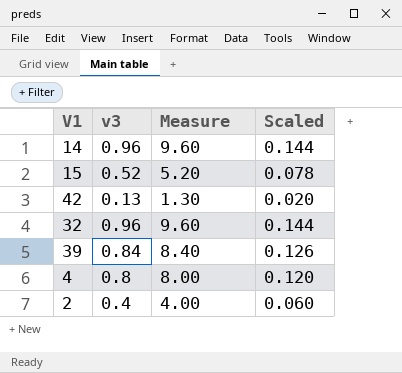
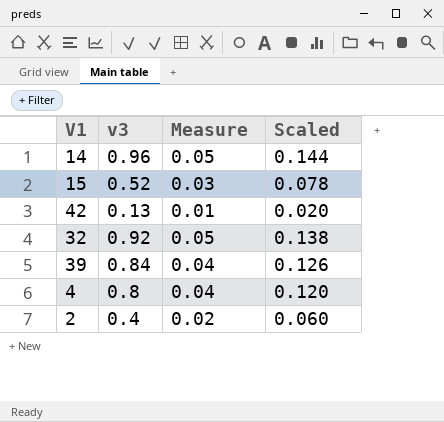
column Measure | formula: [v3] * 10 -> [v3] * 0.05
32 | v3: 0.96 -> 0.92
32 | Scaled: 0.144 -> 0.138

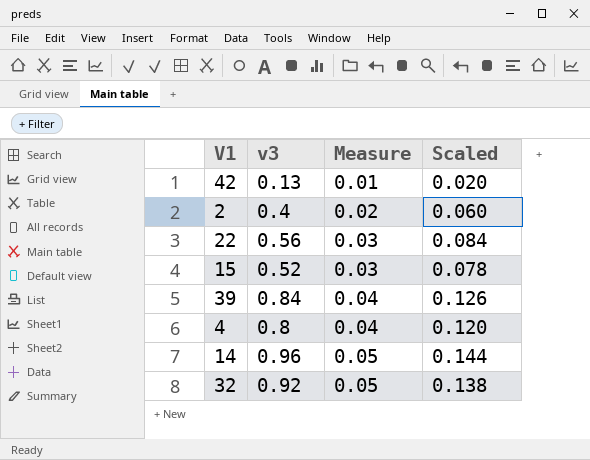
row order: none -> Measure ascending
row 22: none -> 0.56 | 0.03 | 0.084

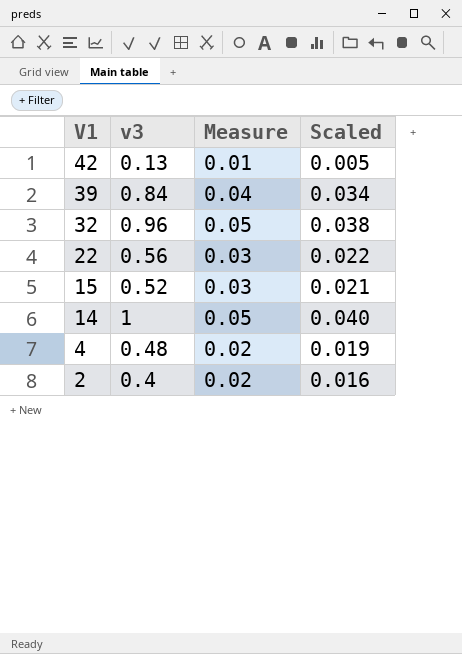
row order: Measure ascending -> V1 descending
column Scaled | formula: [v3] * 0.15 -> [v3] * 0.04
32 | v3: 0.92 -> 0.96
14 | v3: 0.96 -> 1
4 | v3: 0.8 -> 0.48
4 | Measure: 0.04 -> 0.02

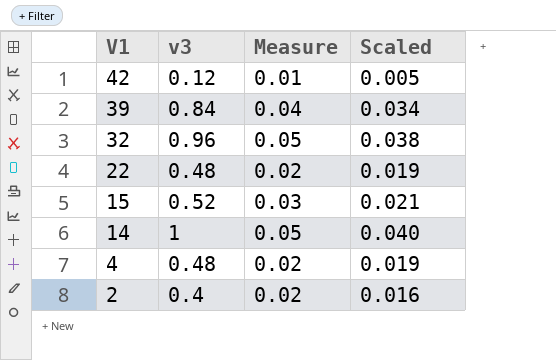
42 | v3: 0.13 -> 0.12
22 | v3: 0.56 -> 0.48
22 | Measure: 0.03 -> 0.02
22 | Scaled: 0.022 -> 0.019

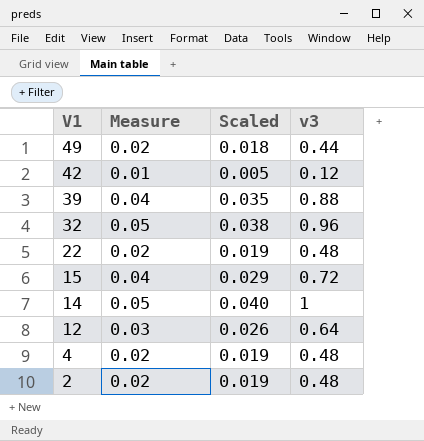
column v3 | position: 2 -> 4
row 49: none -> 0.02 | 0.018 | 0.44
39 | Scaled: 0.034 -> 0.035
39 | v3: 0.84 -> 0.88
15 | Measure: 0.03 -> 0.04
15 | Scaled: 0.021 -> 0.029
15 | v3: 0.52 -> 0.72
row 12: none -> 0.03 | 0.026 | 0.64
2 | Scaled: 0.016 -> 0.019
2 | v3: 0.4 -> 0.48

